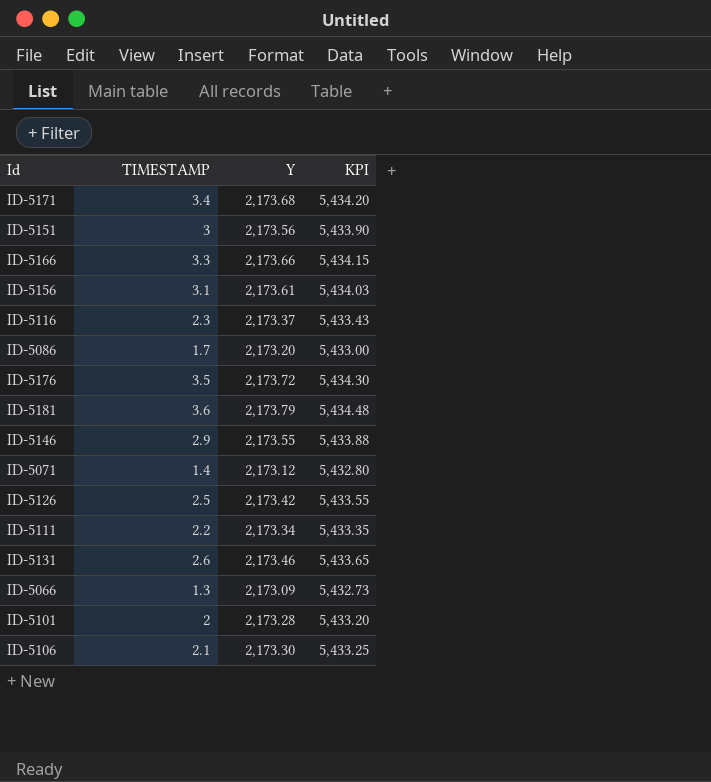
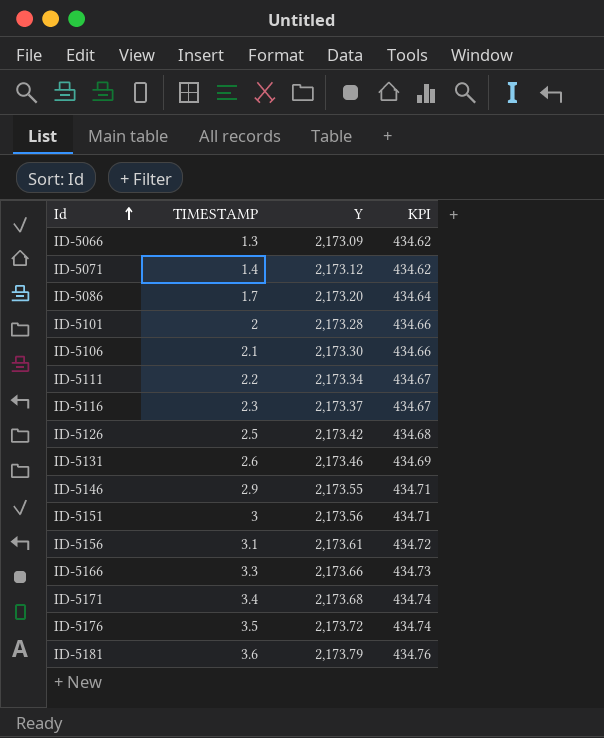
row order: none -> Id ascending
column KPI | formula: [Y] * 2.5 -> [Y] * 0.2

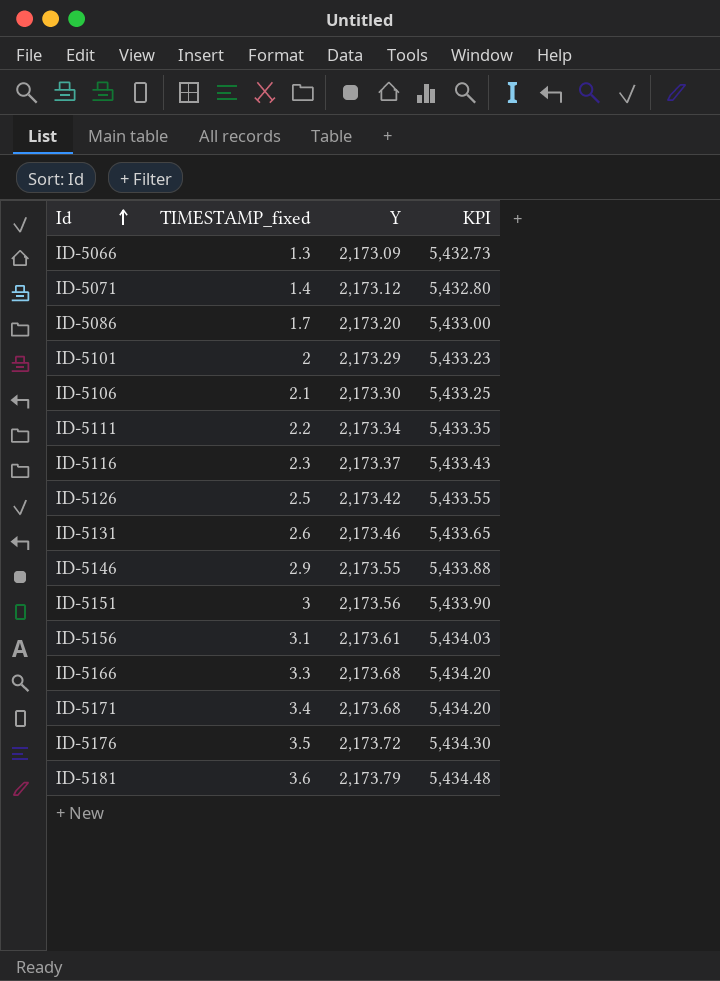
column name: TIMESTAMP -> TIMESTAMP_fixed
column KPI | formula: [Y] * 0.2 -> [Y] * 2.5
ID-5101 | Y: 2,173.28 -> 2,173.29
ID-5166 | Y: 2,173.66 -> 2,173.68

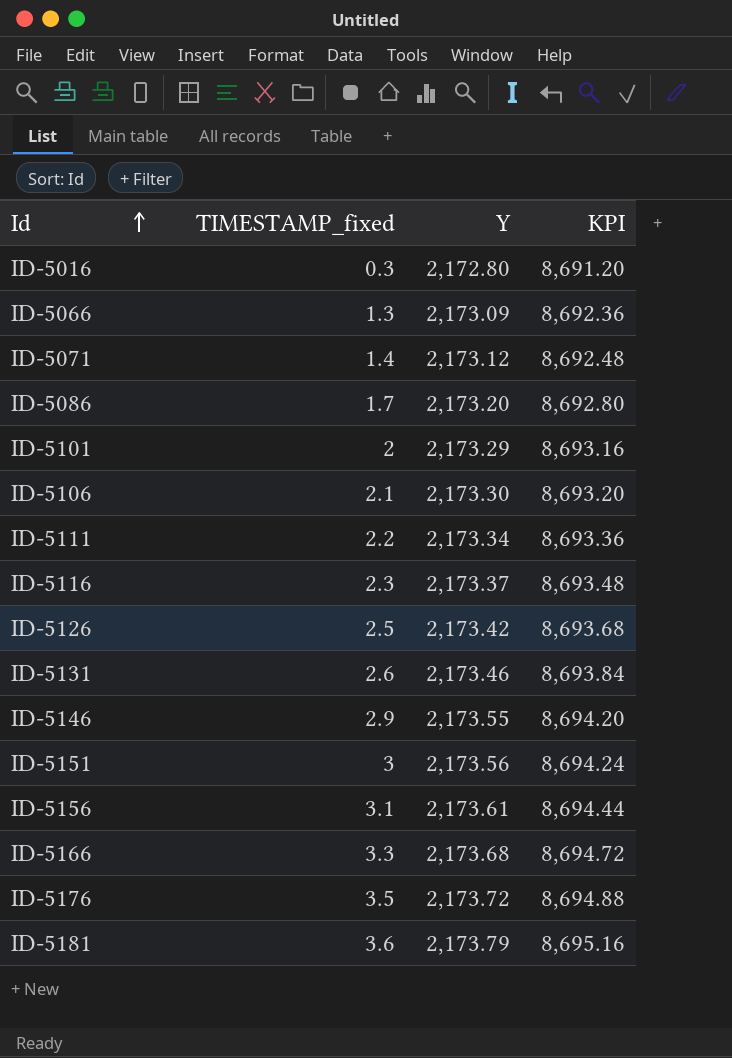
column KPI | formula: [Y] * 2.5 -> [Y] * 4
row ID-5171: 3.4 | 2,173.68 | 5,434.20 -> none
row ID-5016: none -> 0.3 | 2,172.80 | 8,691.20

